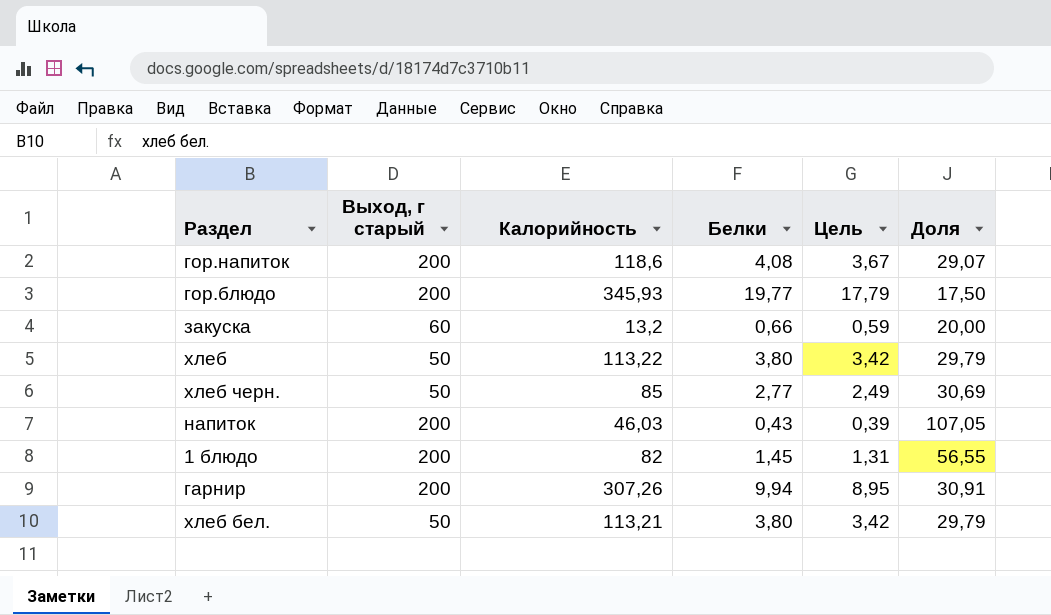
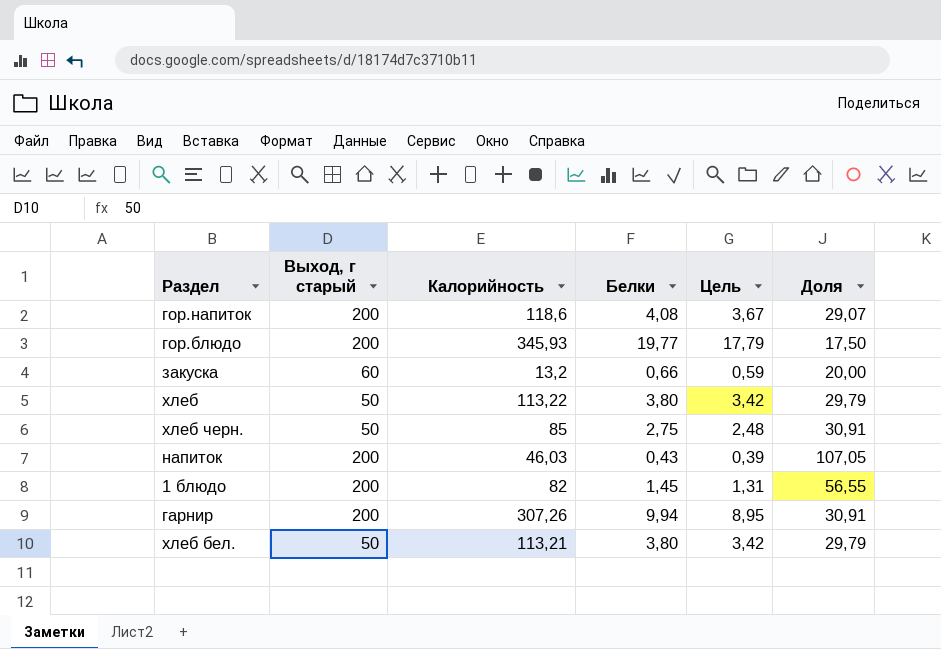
хлеб черн. | Белки: 2,77 -> 2,75
хлеб черн. | Цель: 2,49 -> 2,48
хлеб черн. | Доля: 30,69 -> 30,91

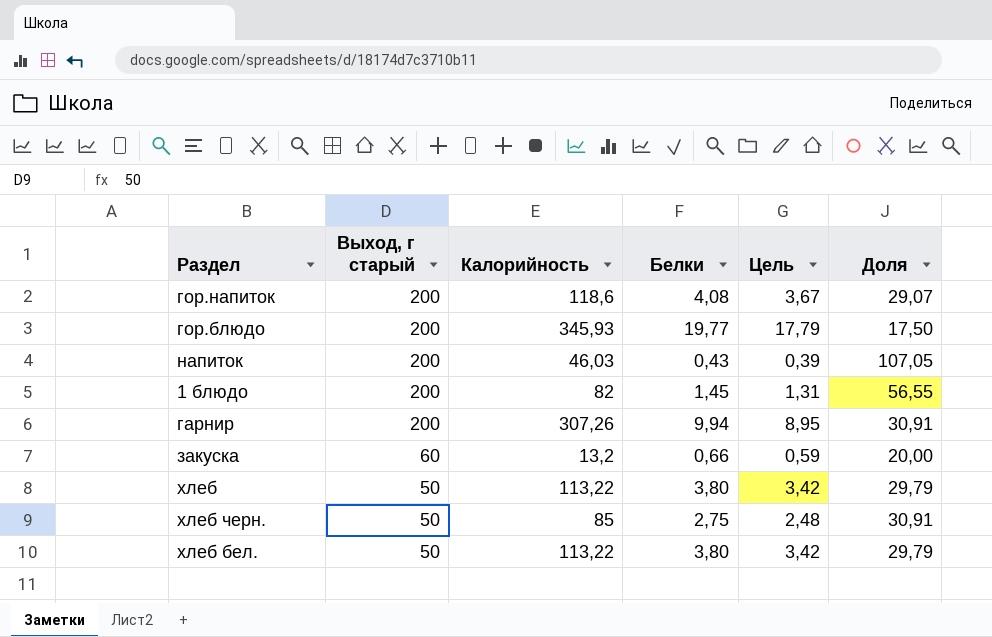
row order: none -> Выход, г старый descending
хлеб бел. | Калорийность: 113,21 -> 113,22

